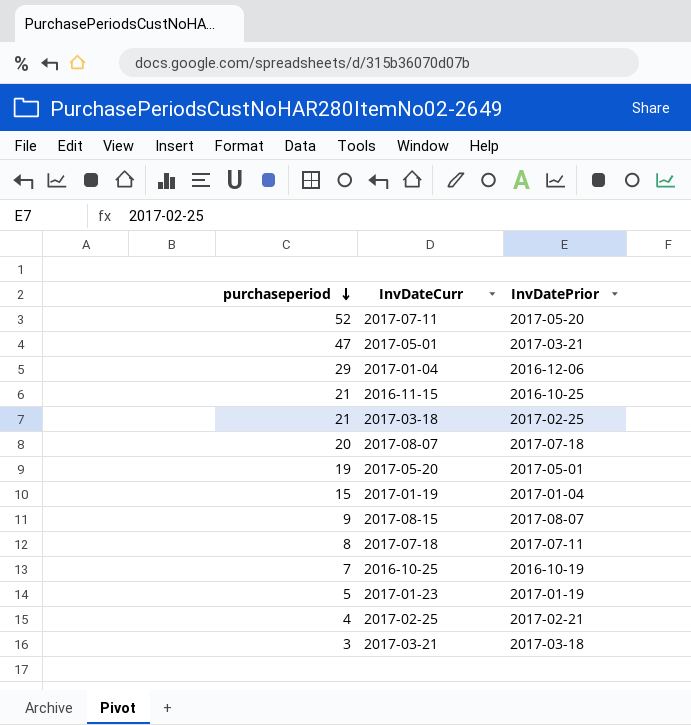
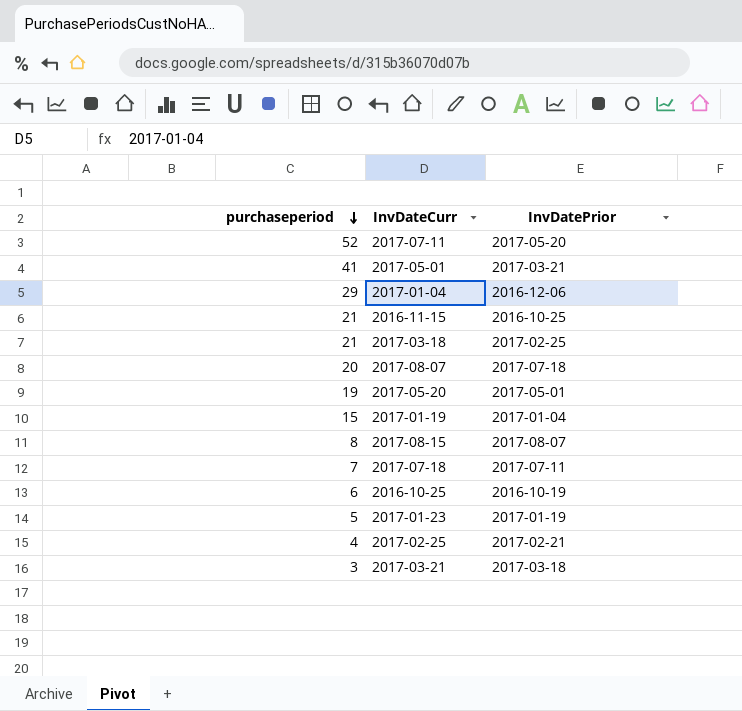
2017-05-01 | purchaseperiod: 47 -> 41
2017-08-15 | purchaseperiod: 9 -> 8
2017-07-18 | purchaseperiod: 8 -> 7
2016-10-25 | purchaseperiod: 7 -> 6

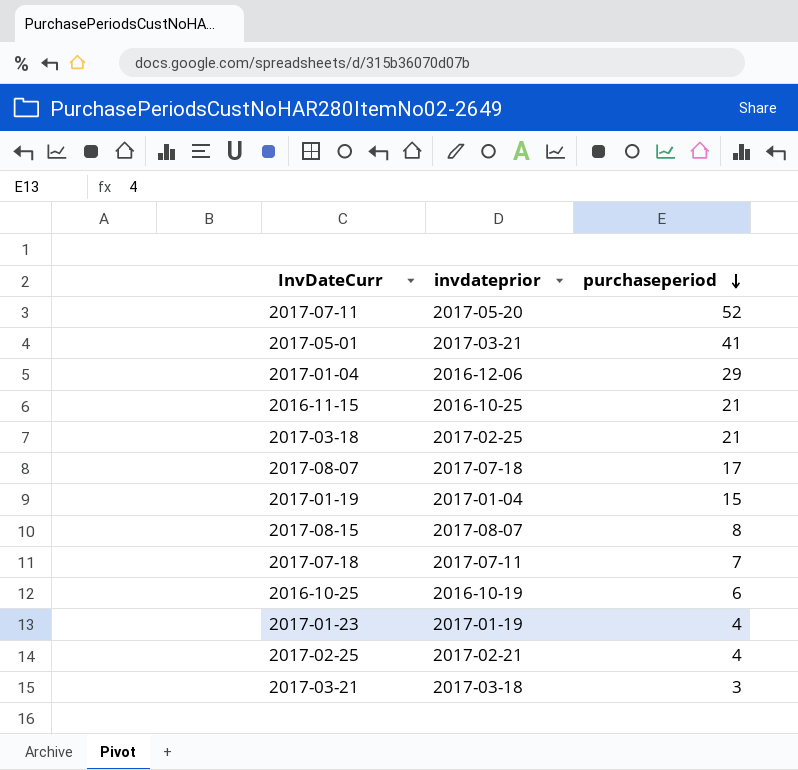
column name: InvDatePrior -> invdateprior
column purchaseperiod | position: 1 -> 3
row 2017-05-20: 19 | 2017-05-01 -> none
2017-08-07 | purchaseperiod: 20 -> 17
2017-01-23 | purchaseperiod: 5 -> 4

